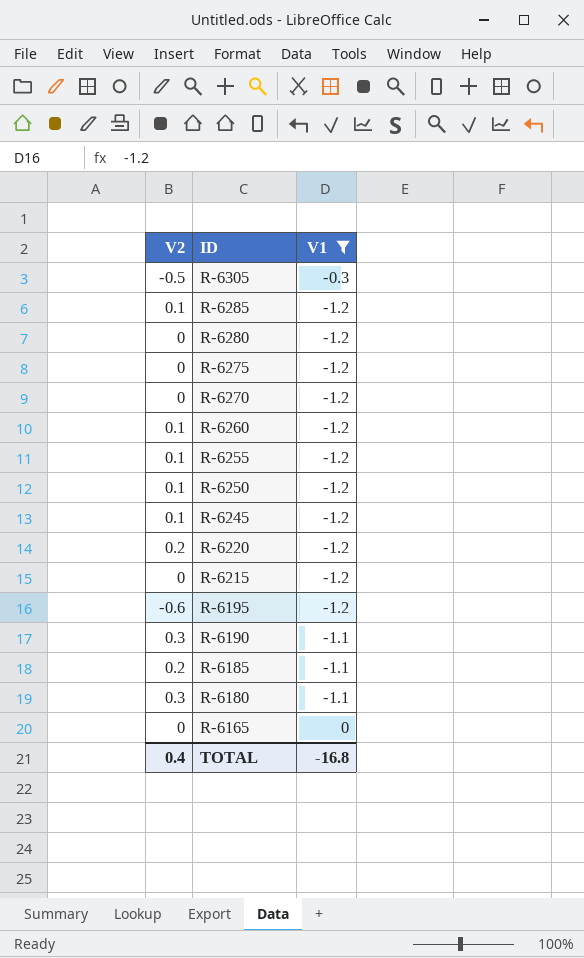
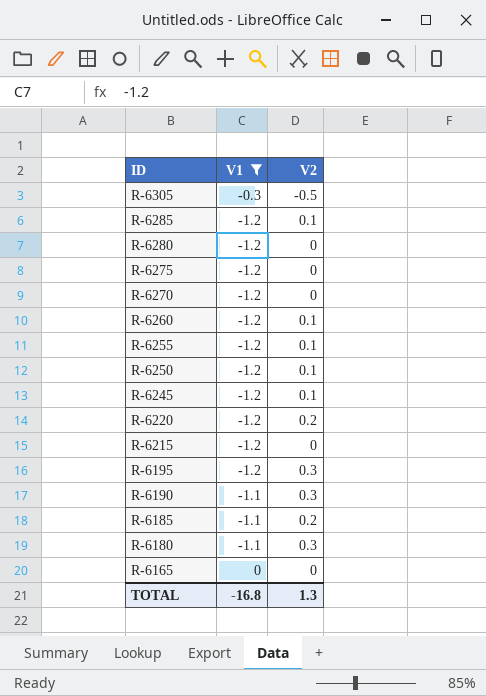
column V2 | position: 1 -> 3
R-6195 | V2: -0.6 -> 0.3
TOTAL | V2: 0.4 -> 1.3

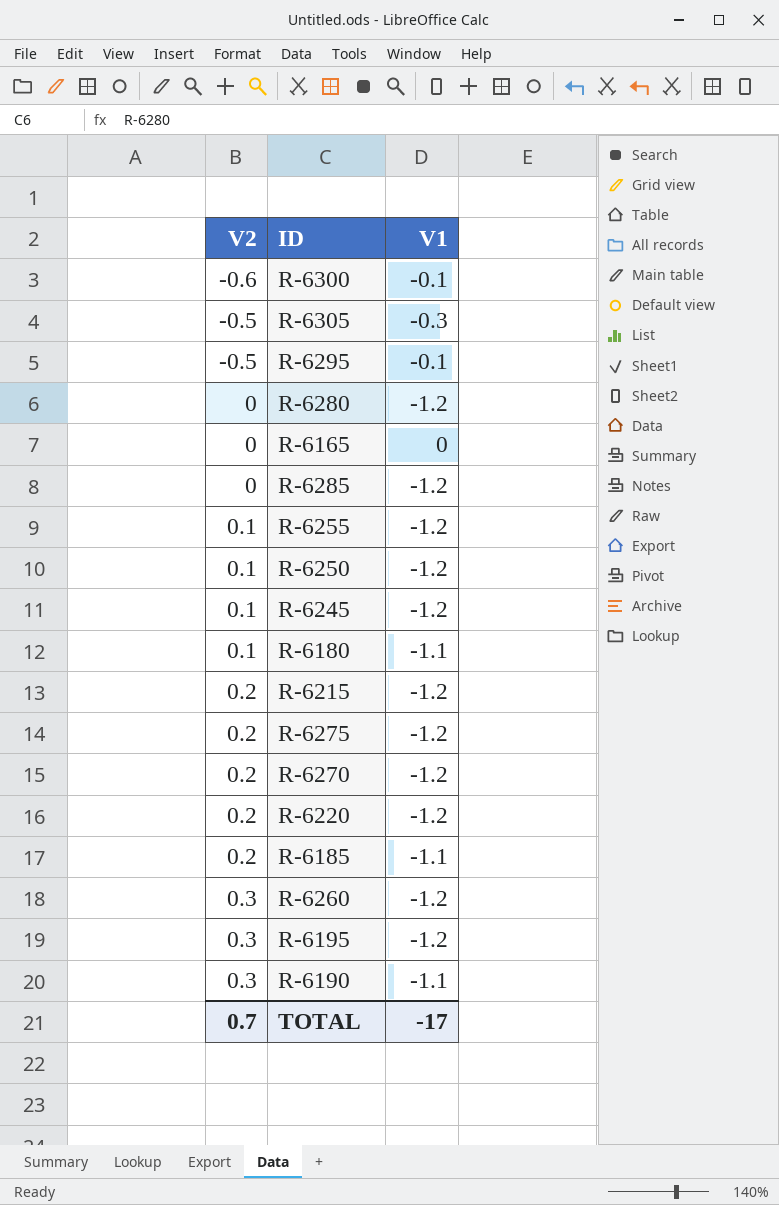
filter: V1 != -0.1 -> none
row order: ID descending -> V2 ascending
column V2 | position: 3 -> 1
R-6285 | V2: 0.1 -> 0
R-6180 | V2: 0.3 -> 0.1
R-6215 | V2: 0 -> 0.2
R-6275 | V2: 0 -> 0.2
R-6270 | V2: 0 -> 0.2
R-6260 | V2: 0.1 -> 0.3
TOTAL | V2: 1.3 -> 0.7
TOTAL | V1: -16.8 -> -17

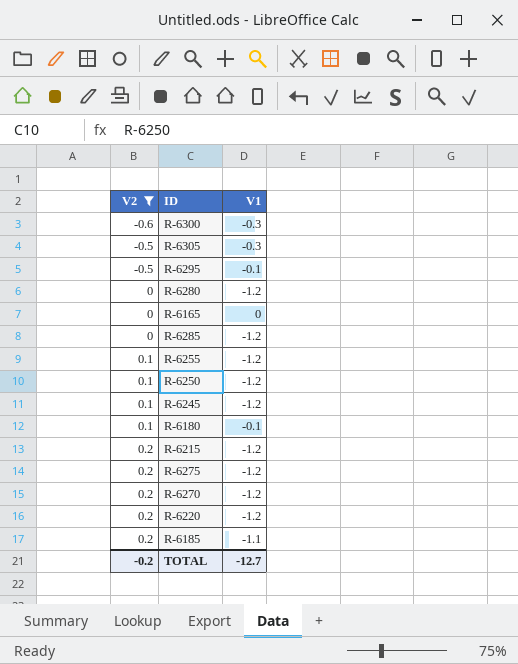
filter: none -> V2 != 0.3
R-6300 | V1: -0.1 -> -0.3
R-6180 | V1: -1.1 -> -0.1
TOTAL | V2: 0.7 -> -0.2
TOTAL | V1: -17 -> -12.7

